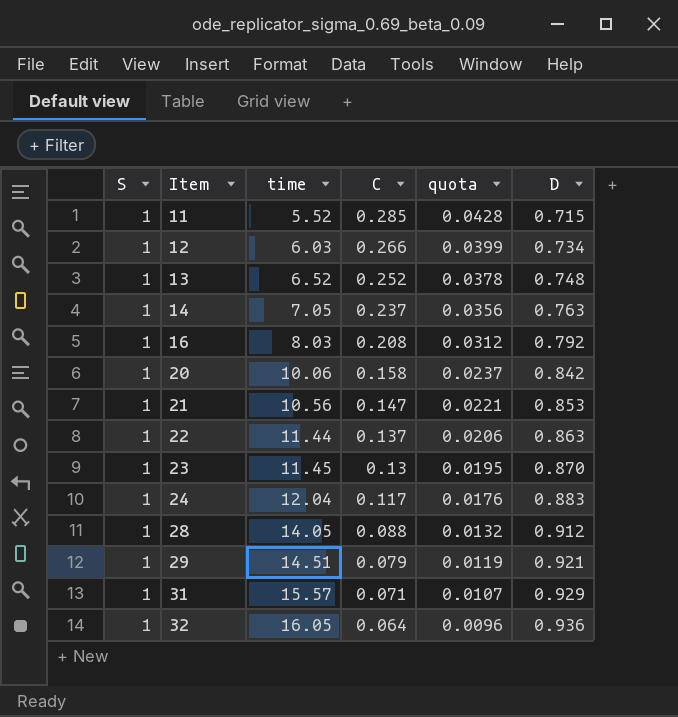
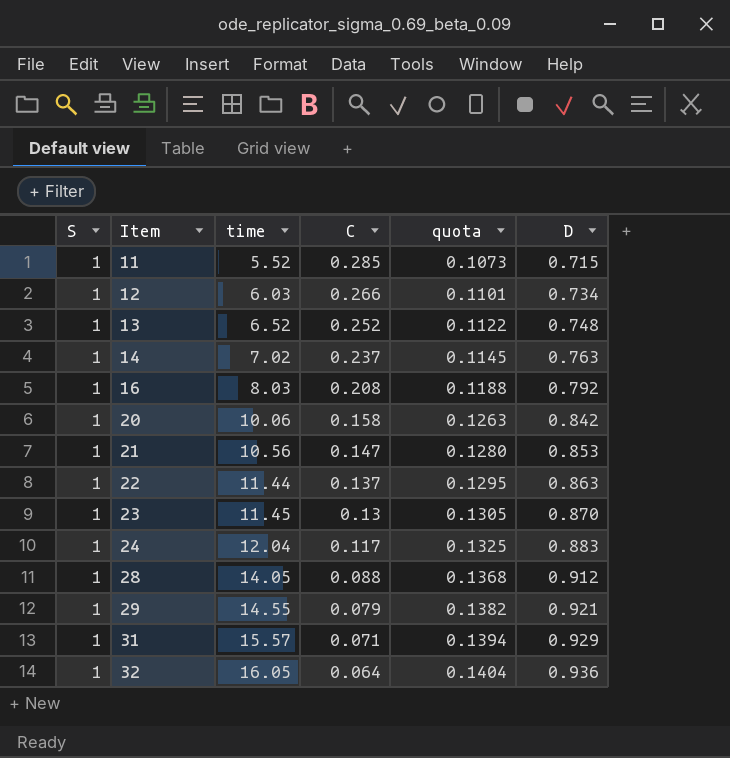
column quota | formula: [C] * 0.15 -> [D] * 0.15
14 | time: 7.05 -> 7.02
29 | time: 14.51 -> 14.55

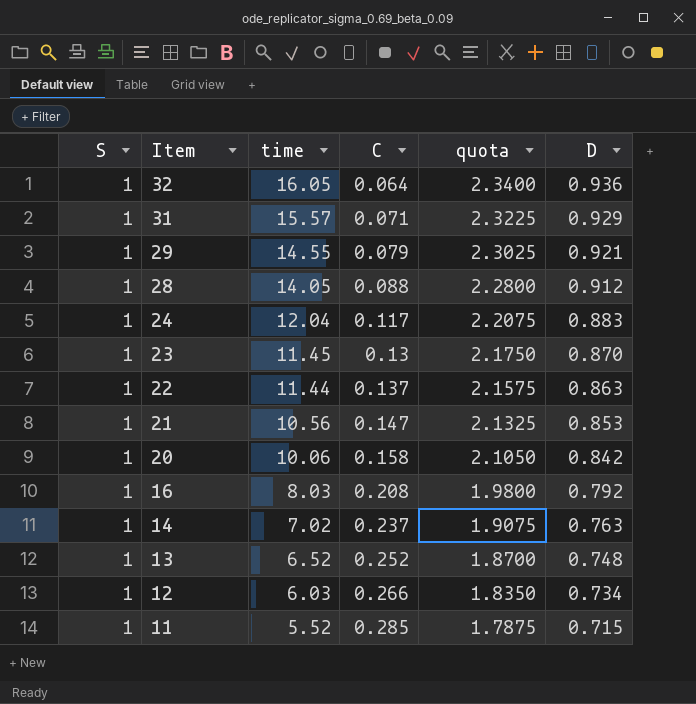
row order: Item ascending -> Item descending
column quota | formula: [D] * 0.15 -> [D] * 2.5

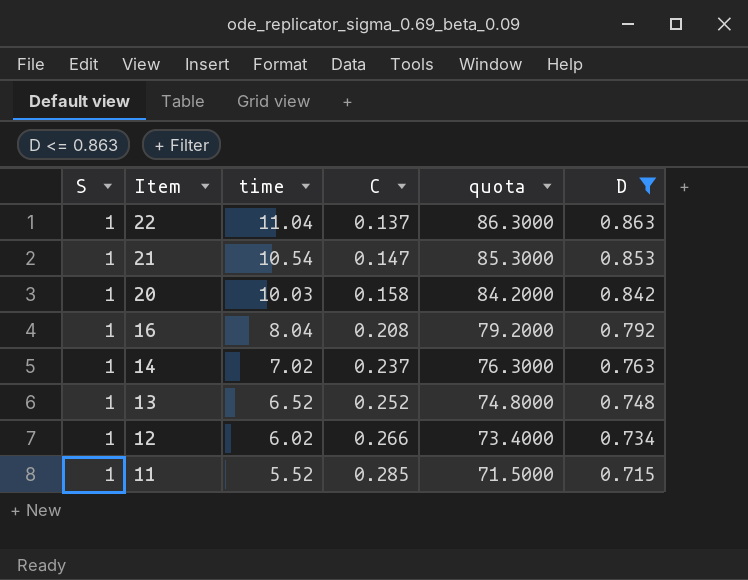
filter: none -> D <= 0.863
column quota | formula: [D] * 2.5 -> [D] * 100
22 | time: 11.44 -> 11.04
21 | time: 10.56 -> 10.54
20 | time: 10.06 -> 10.03
16 | time: 8.03 -> 8.04
12 | time: 6.03 -> 6.02

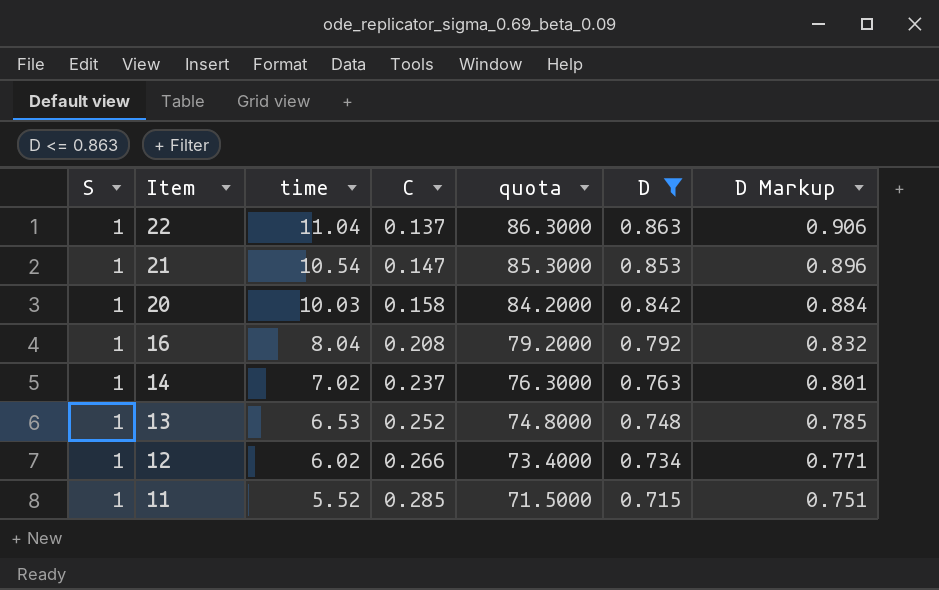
column D Markup | formula: none -> [D] * 1.05
13 | time: 6.52 -> 6.53

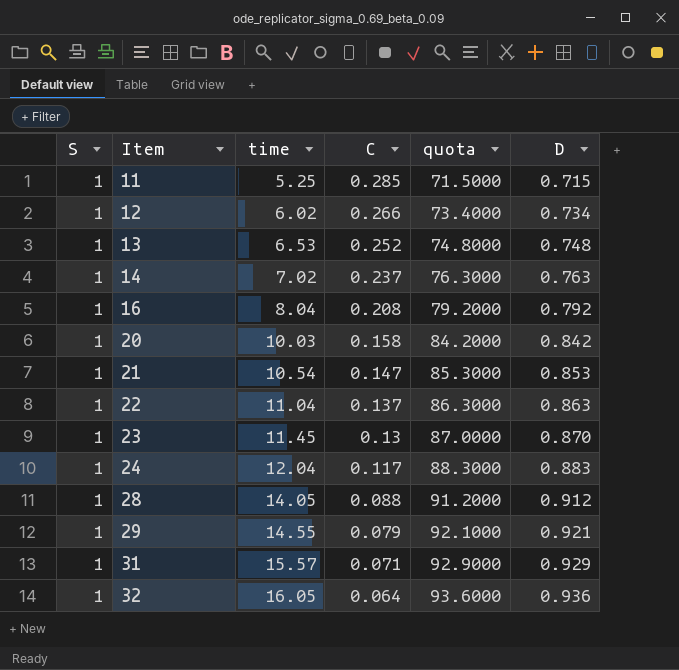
filter: D <= 0.863 -> none
row order: Item descending -> Item ascending
column D Markup | formula: [D] * 1.05 -> none
11 | time: 5.52 -> 5.25

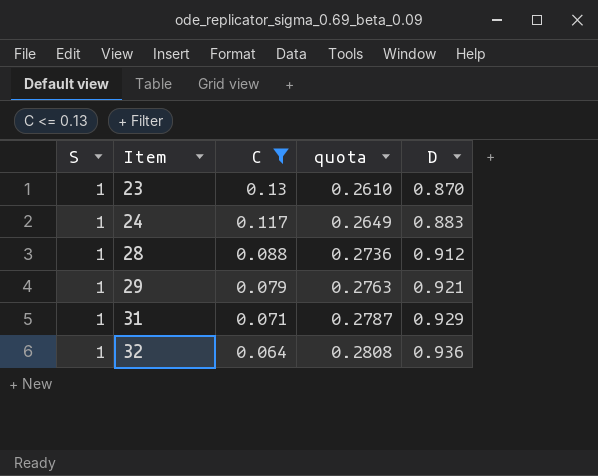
filter: none -> C <= 0.13
column time | position: 3 -> none
column quota | formula: [D] * 100 -> [D] * 0.3

